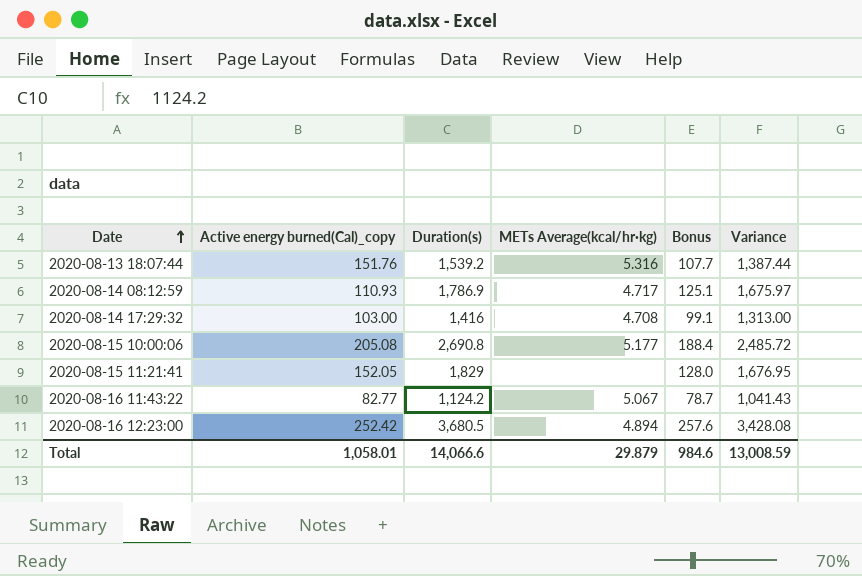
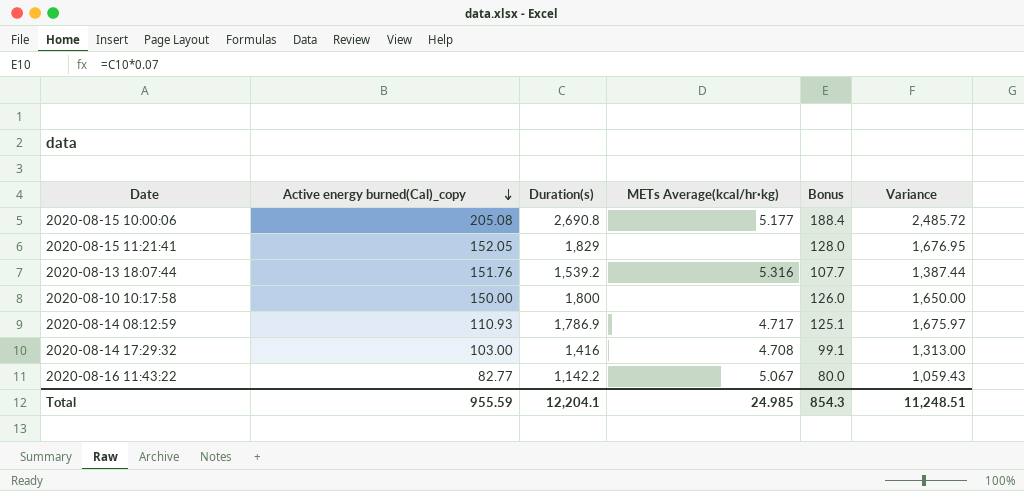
row order: Date ascending -> Active energy burned(Cal)_copy descending
row 2020-08-16 12:23:00: 252.42 | 3,680.5 | 4.894 | 257.6 | 3,428.08 -> none
row 2020-08-10 10:17:58: none -> 150.00 | 1,800 | none | 126.0 | 1,650.00
2020-08-16 11:43:22 | Duration(s): 1,124.2 -> 1,142.2
2020-08-16 11:43:22 | Bonus: 78.7 -> 80.0
2020-08-16 11:43:22 | Variance: 1,041.43 -> 1,059.43
Total | Active energy burned(Cal)_copy: 1,058.01 -> 955.59
Total | Duration(s): 14,066.6 -> 12,204.1
Total | METs Average(kcal/hr·kg): 29.879 -> 24.985
Total | Bonus: 984.6 -> 854.3
Total | Variance: 13,008.59 -> 11,248.51

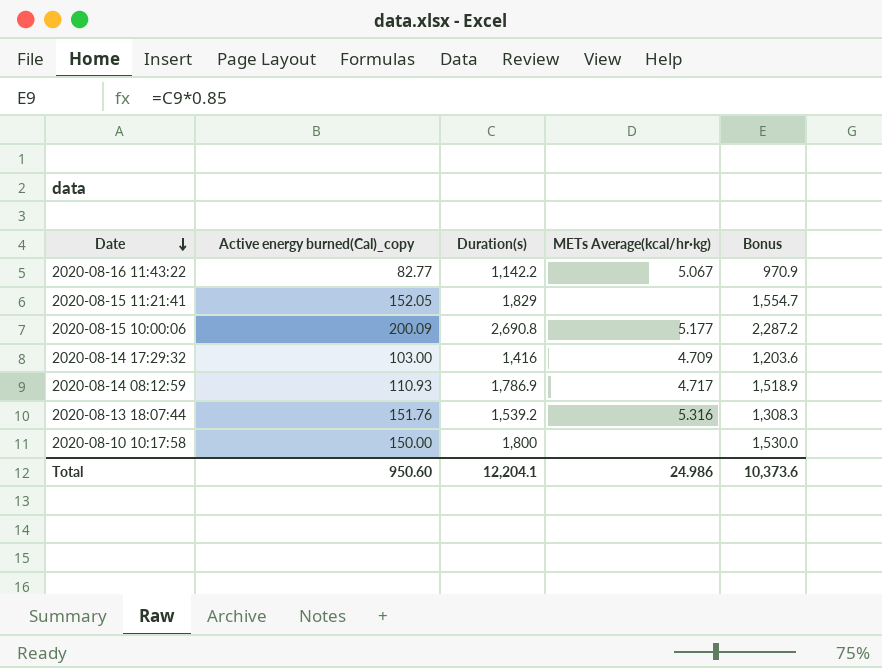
row order: Active energy burned(Cal)_copy descending -> Date descending
column Variance | formula: [Duration(s)] - [Active energy burned(Cal)_copy] -> none
column Bonus | formula: [Duration(s)] * 0.07 -> [Duration(s)] * 0.85
2020-08-15 10:00:06 | Active energy burned(Cal)_copy: 205.08 -> 200.09
2020-08-14 17:29:32 | METs Average(kcal/hr·kg): 4.708 -> 4.709
Total | Active energy burned(Cal)_copy: 955.59 -> 950.60
Total | METs Average(kcal/hr·kg): 24.985 -> 24.986
Total | Bonus: 854.3 -> 10,373.6

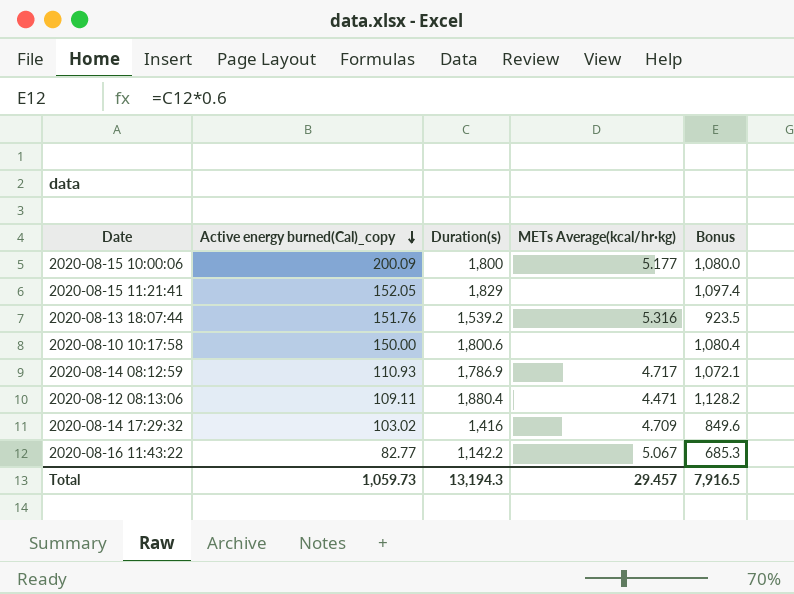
row order: Date descending -> Active energy burned(Cal)_copy descending
column Bonus | formula: [Duration(s)] * 0.85 -> [Duration(s)] * 0.6
2020-08-15 10:00:06 | Duration(s): 2,690.8 -> 1,800
2020-08-10 10:17:58 | Duration(s): 1,800 -> 1,800.6
row 2020-08-12 08:13:06: none -> 109.11 | 1,880.4 | 4.471 | 1,128.2
2020-08-14 17:29:32 | Active energy burned(Cal)_copy: 103.00 -> 103.02
Total | Active energy burned(Cal)_copy: 950.60 -> 1,059.73
Total | Duration(s): 12,204.1 -> 13,194.3
Total | METs Average(kcal/hr·kg): 24.986 -> 29.457
Total | Bonus: 10,373.6 -> 7,916.5

